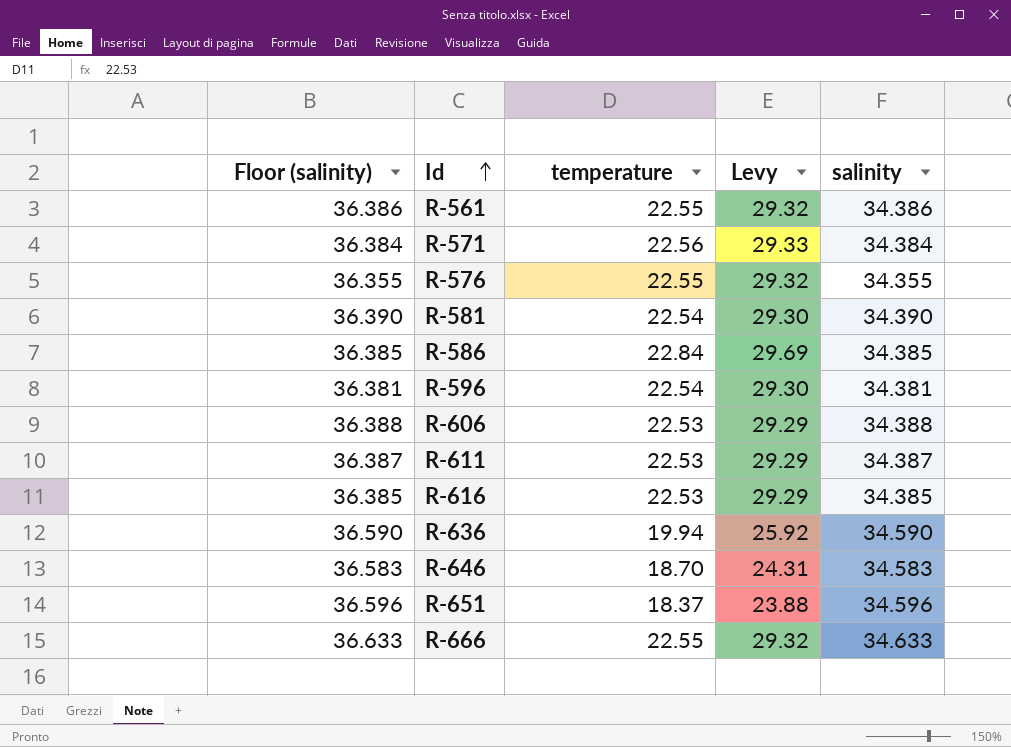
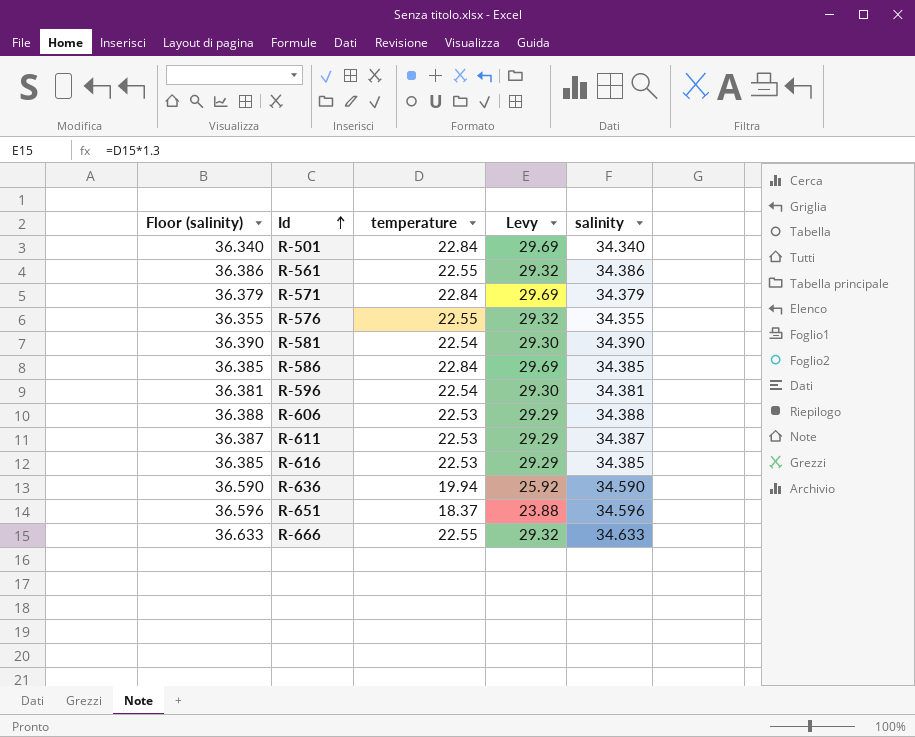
row R-646: 36.583 | 18.70 | 24.31 | 34.583 -> none
row R-501: none -> 36.340 | 22.84 | 29.69 | 34.340
R-571 | Floor (salinity): 36.384 -> 36.379
R-571 | temperature: 22.56 -> 22.84
R-571 | Levy: 29.33 -> 29.69
R-571 | salinity: 34.384 -> 34.379

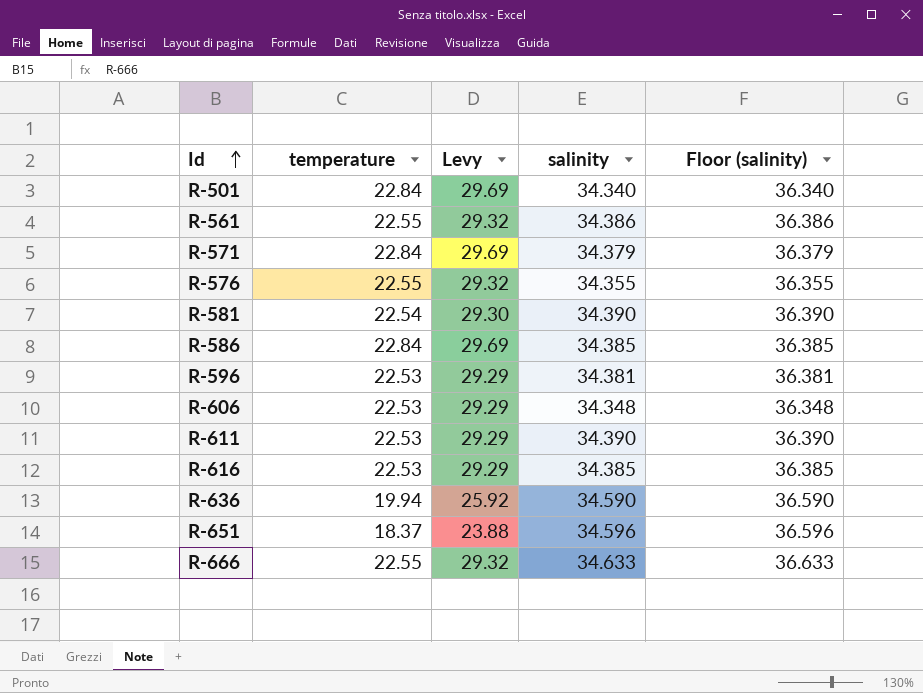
column Floor (salinity) | position: 1 -> 5
R-596 | temperature: 22.54 -> 22.53
R-596 | Levy: 29.30 -> 29.29
R-606 | salinity: 34.388 -> 34.348
R-606 | Floor (salinity): 36.388 -> 36.348
R-611 | salinity: 34.387 -> 34.390
R-611 | Floor (salinity): 36.387 -> 36.390

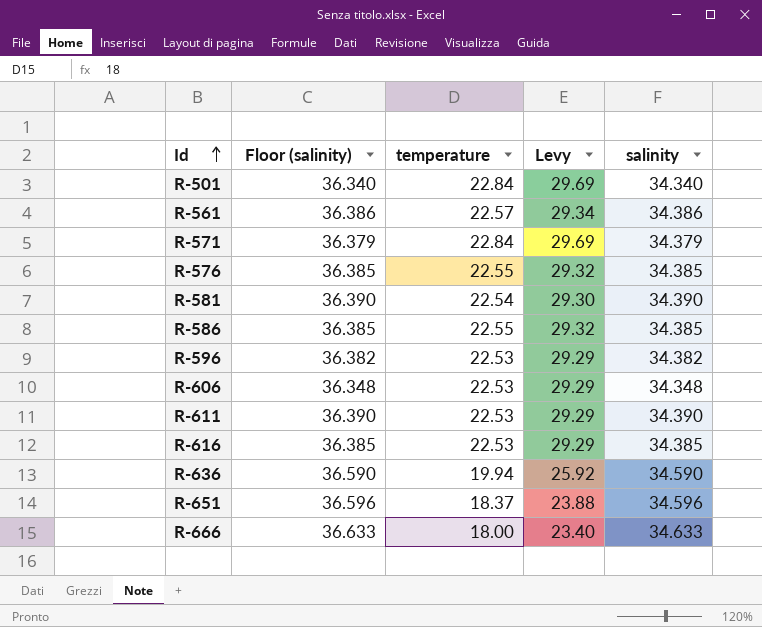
column Floor (salinity) | position: 5 -> 2
R-561 | temperature: 22.55 -> 22.57
R-561 | Levy: 29.32 -> 29.34
R-576 | Floor (salinity): 36.355 -> 36.385
R-576 | salinity: 34.355 -> 34.385
R-586 | temperature: 22.84 -> 22.55
R-586 | Levy: 29.69 -> 29.32
R-596 | Floor (salinity): 36.381 -> 36.382
R-596 | salinity: 34.381 -> 34.382
R-666 | temperature: 22.55 -> 18.00
R-666 | Levy: 29.32 -> 23.40

